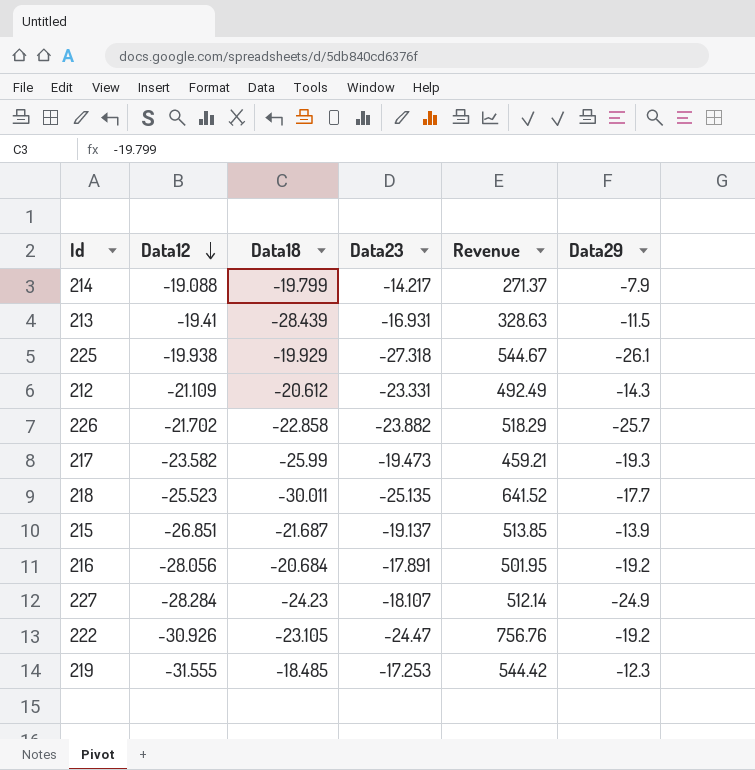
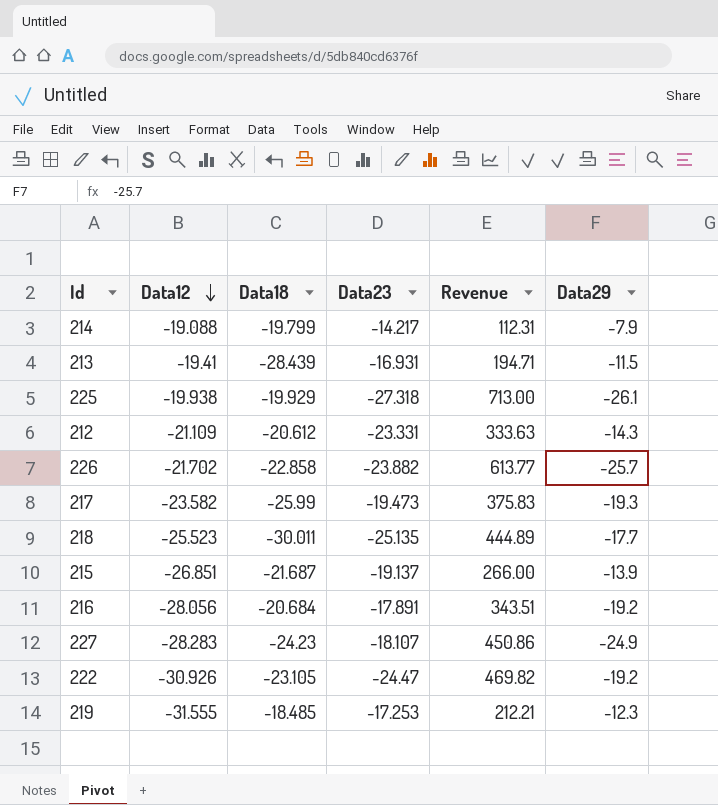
column Revenue | formula: [Data12] * [Data23] -> [Data23] * [Data29]
227 | Data12: -28.284 -> -28.283

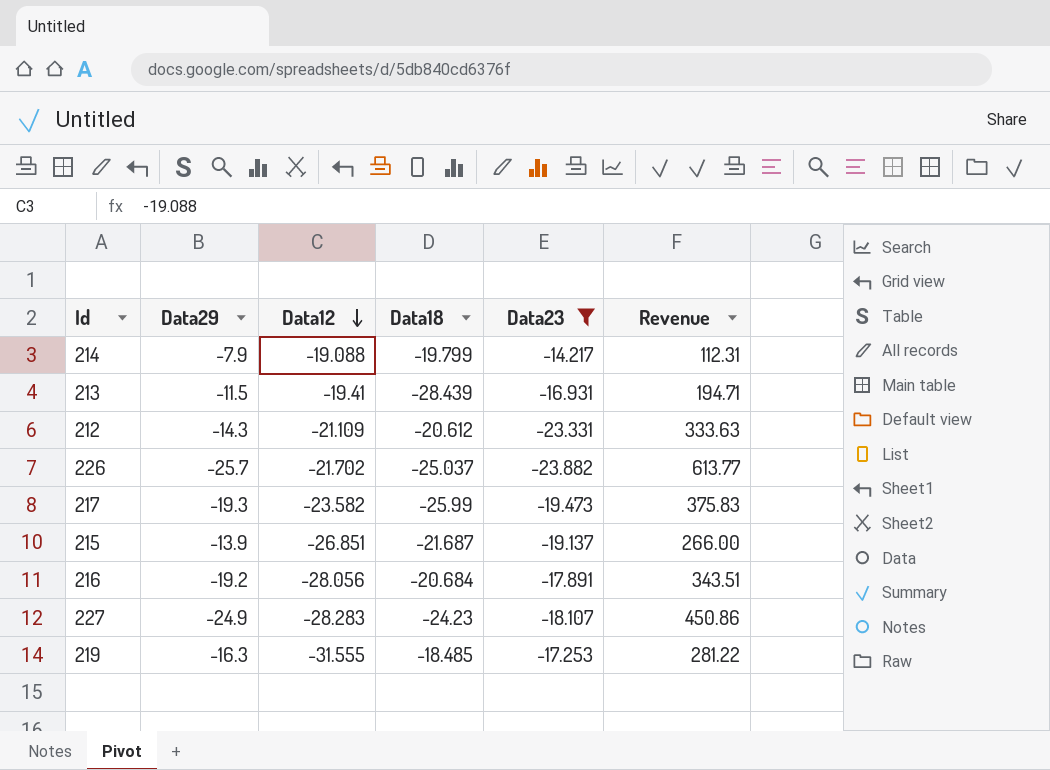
filter: none -> Data23 >= -23.882
column Data29 | position: 6 -> 2
226 | Data18: -22.858 -> -25.037
219 | Data29: -12.3 -> -16.3
219 | Revenue: 212.21 -> 281.22

